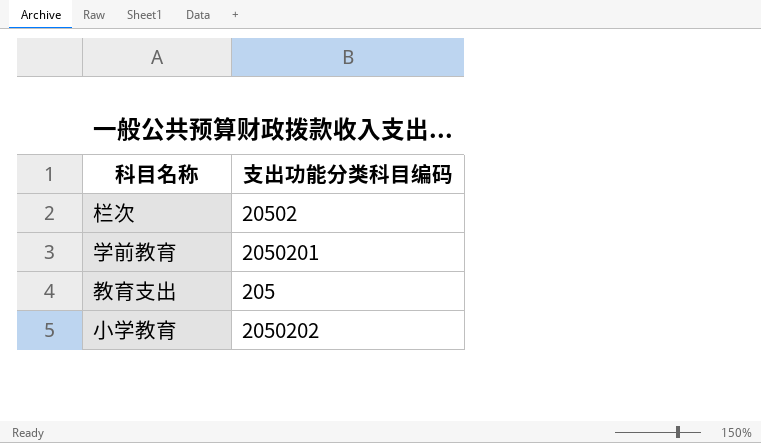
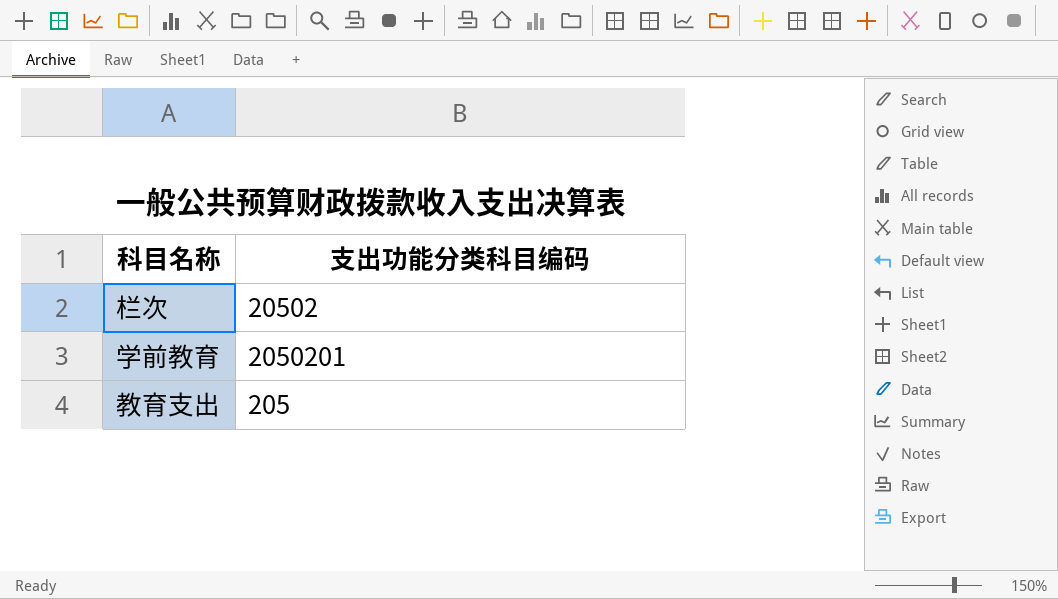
row 小学教育: 2050202 -> none

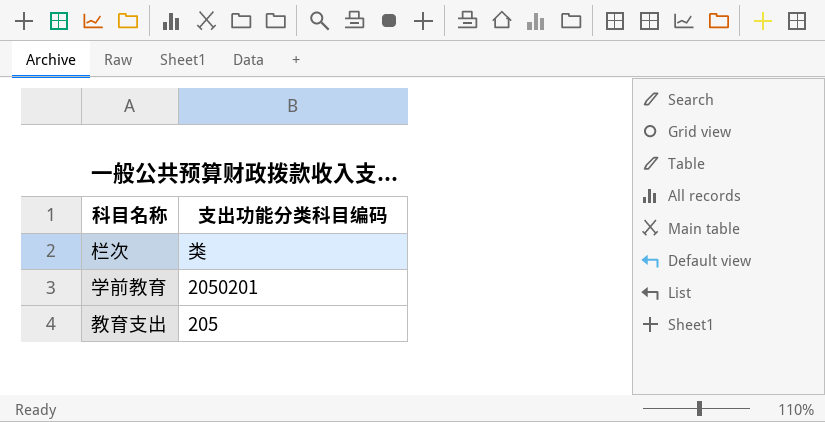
栏次 | 支出功能分类科目编码: 20502 -> 类

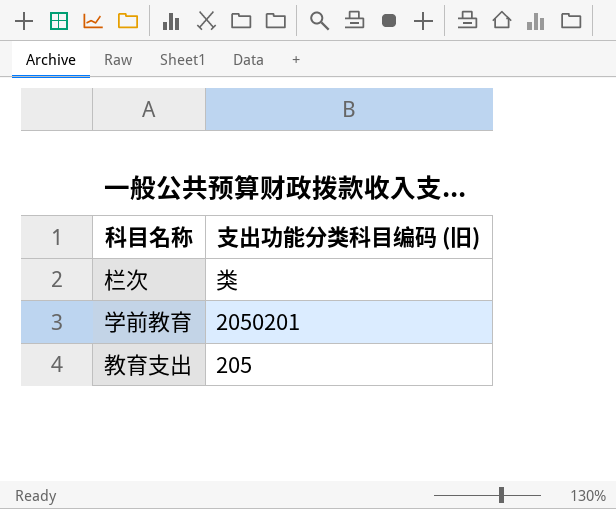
column name: 支出功能分类科目编码 -> 支出功能分类科目编码 (旧)

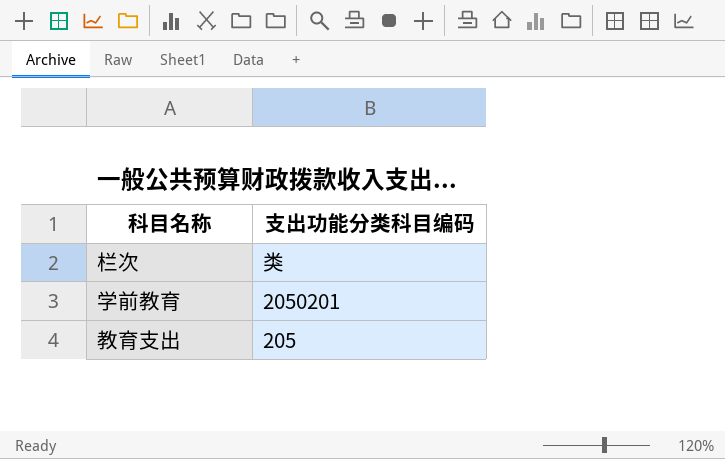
column name: 支出功能分类科目编码 (旧) -> 支出功能分类科目编码

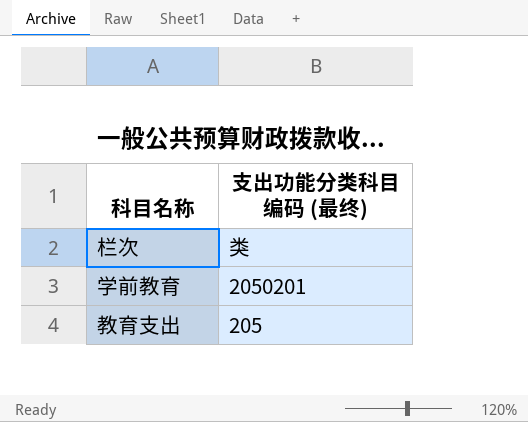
column name: 支出功能分类科目编码 -> 支出功能分类科目编码 (最终)

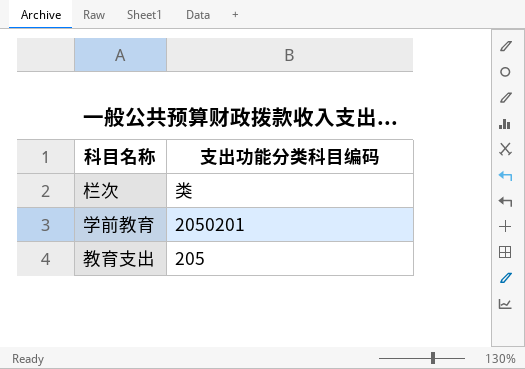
column name: 支出功能分类科目编码 (最终) -> 支出功能分类科目编码

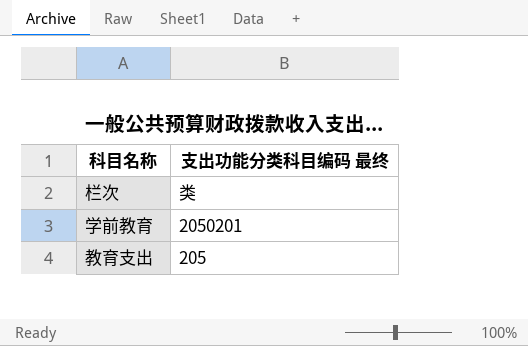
column name: 支出功能分类科目编码 -> 支出功能分类科目编码 最终

